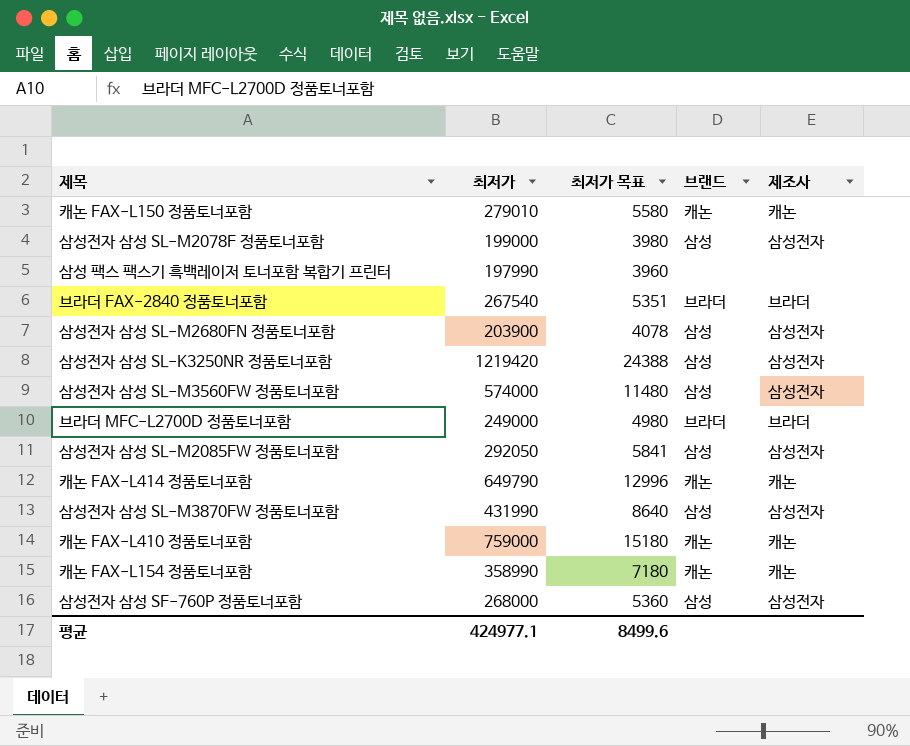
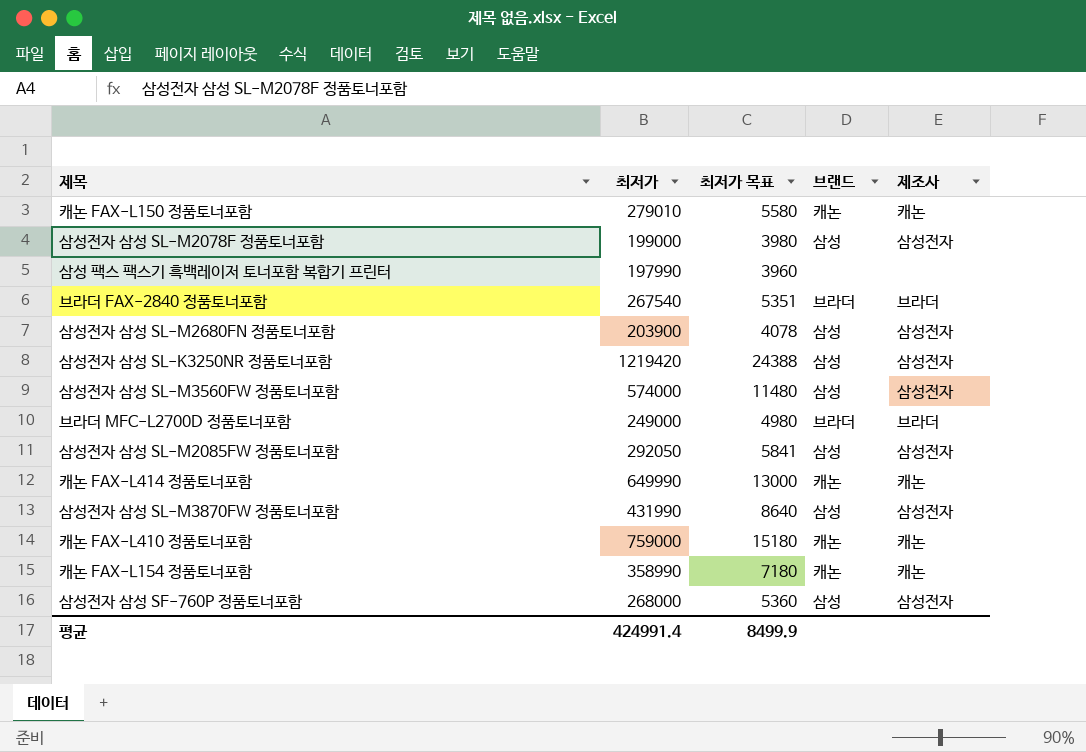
캐논 FAX-L414 정품토너포함 | 최저가: 649790 -> 649990
캐논 FAX-L414 정품토너포함 | 최저가 목표: 12996 -> 13000
평균 | 최저가: 424977.1 -> 424991.4
평균 | 최저가 목표: 8499.6 -> 8499.9

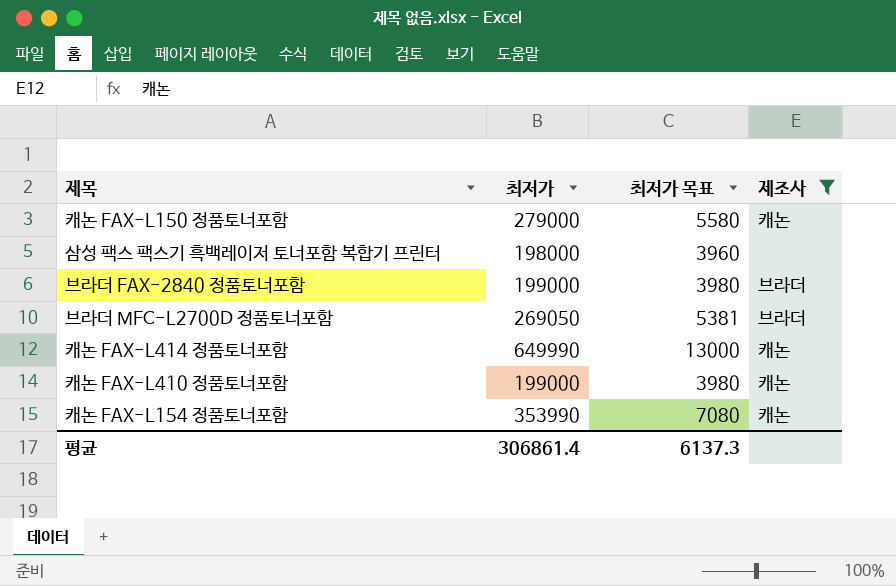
filter: none -> 제조사 != 삼성전자
column 브랜드 | position: 4 -> none
캐논 FAX-L150 정품토너포함 | 최저가: 279010 -> 279000
삼성 팩스 팩스기 흑백레이저 토너포함 복합기 프린터 | 최저가: 197990 -> 198000
브라더 FAX-2840 정품토너포함 | 최저가: 267540 -> 199000
브라더 FAX-2840 정품토너포함 | 최저가 목표: 5351 -> 3980
브라더 MFC-L2700D 정품토너포함 | 최저가: 249000 -> 269050
브라더 MFC-L2700D 정품토너포함 | 최저가 목표: 4980 -> 5381
캐논 FAX-L410 정품토너포함 | 최저가: 759000 -> 199000
캐논 FAX-L410 정품토너포함 | 최저가 목표: 15180 -> 3980
캐논 FAX-L154 정품토너포함 | 최저가: 358990 -> 353990
캐논 FAX-L154 정품토너포함 | 최저가 목표: 7180 -> 7080
평균 | 최저가: 424991.4 -> 306861.4
평균 | 최저가 목표: 8499.9 -> 6137.3

